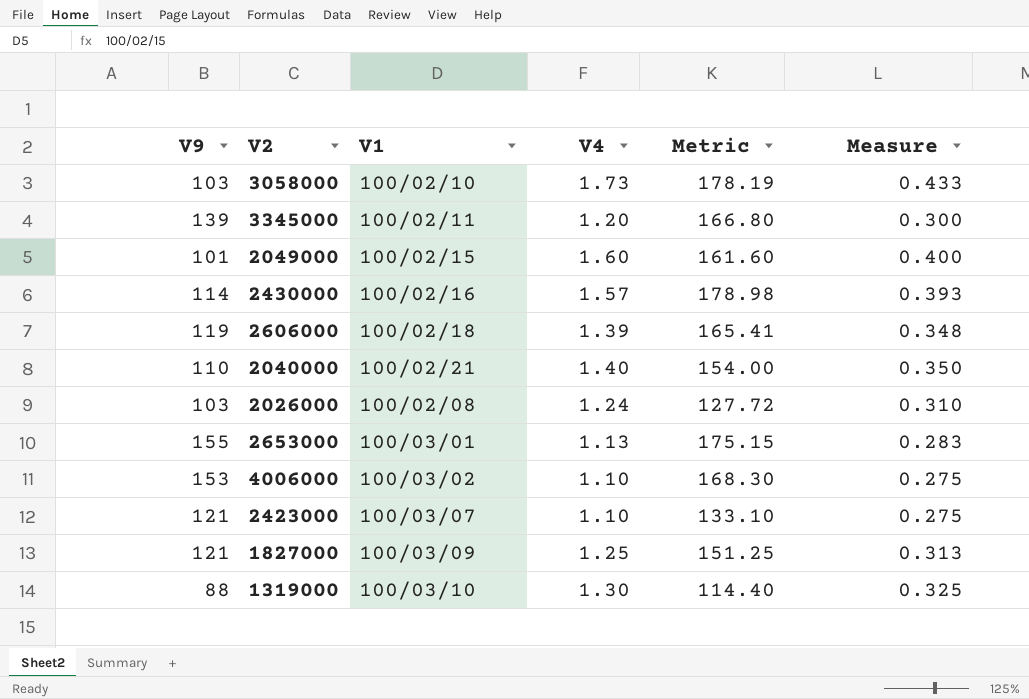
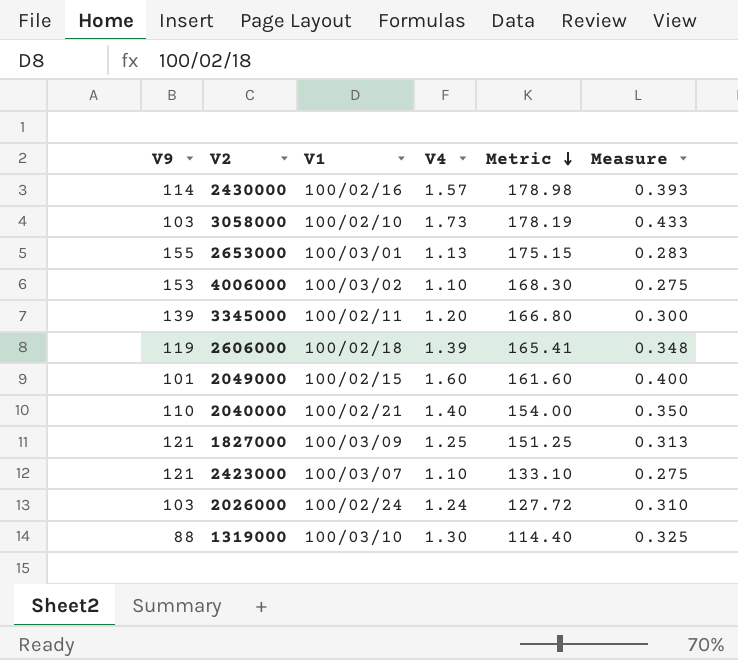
row order: none -> Metric descending
2026000 | V1: 100/02/08 -> 100/02/24

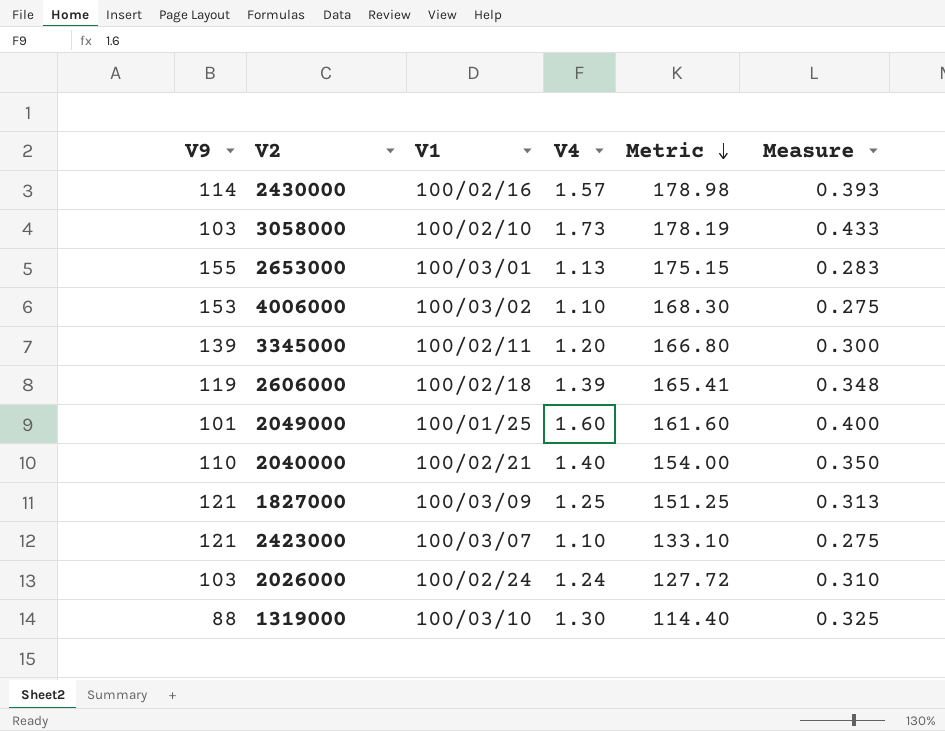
2049000 | V1: 100/02/15 -> 100/01/25

